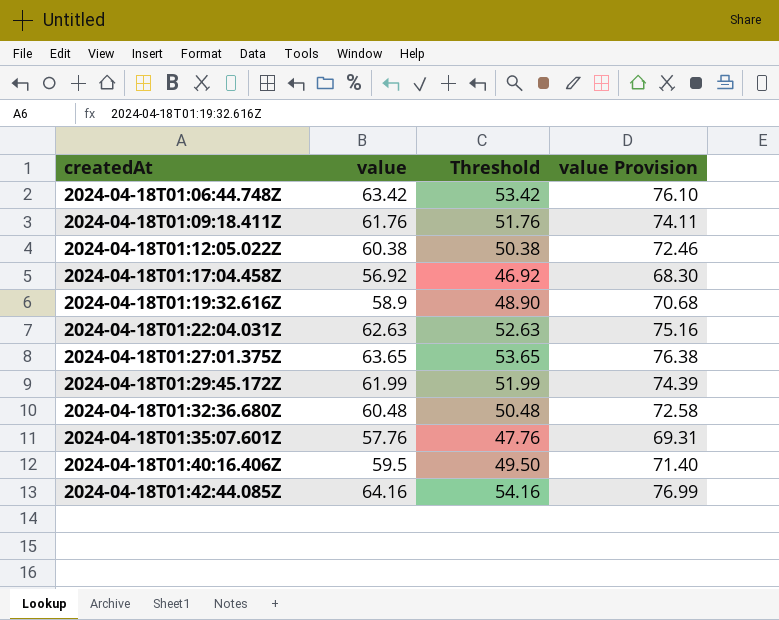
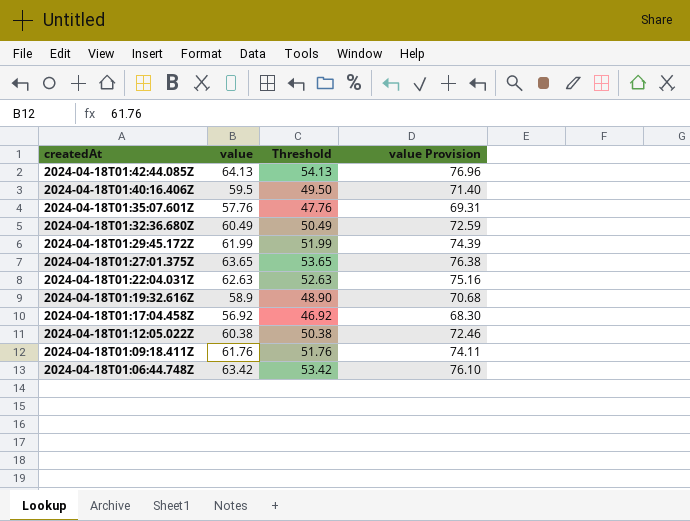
row order: createdAt ascending -> createdAt descending
2024-04-18T01:42:44.085Z | value: 64.16 -> 64.13
2024-04-18T01:42:44.085Z | Threshold: 54.16 -> 54.13
2024-04-18T01:42:44.085Z | value Provision: 76.99 -> 76.96
2024-04-18T01:32:36.680Z | value: 60.48 -> 60.49
2024-04-18T01:32:36.680Z | Threshold: 50.48 -> 50.49
2024-04-18T01:32:36.680Z | value Provision: 72.58 -> 72.59

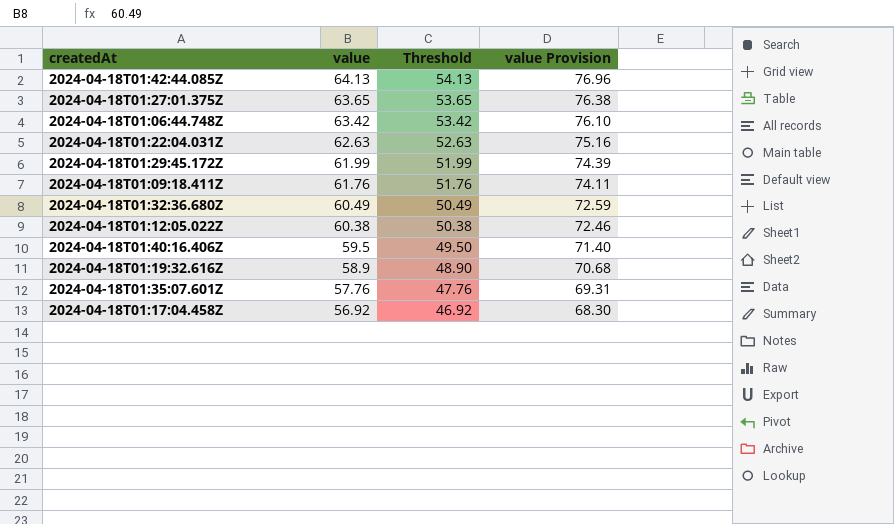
row order: createdAt descending -> value descending

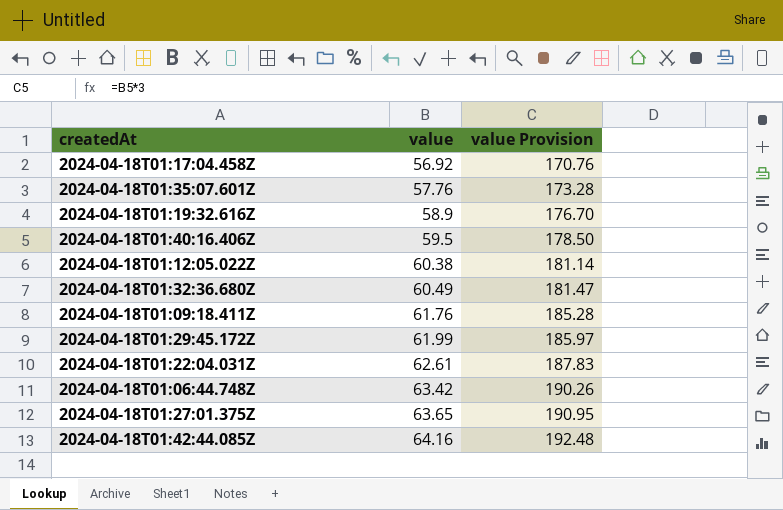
row order: value descending -> value ascending
column Threshold | formula: [value] - 10 -> none
column value Provision | formula: [value] * 1.2 -> [value] * 3
2024-04-18T01:22:04.031Z | value: 62.63 -> 62.61
2024-04-18T01:42:44.085Z | value: 64.13 -> 64.16

